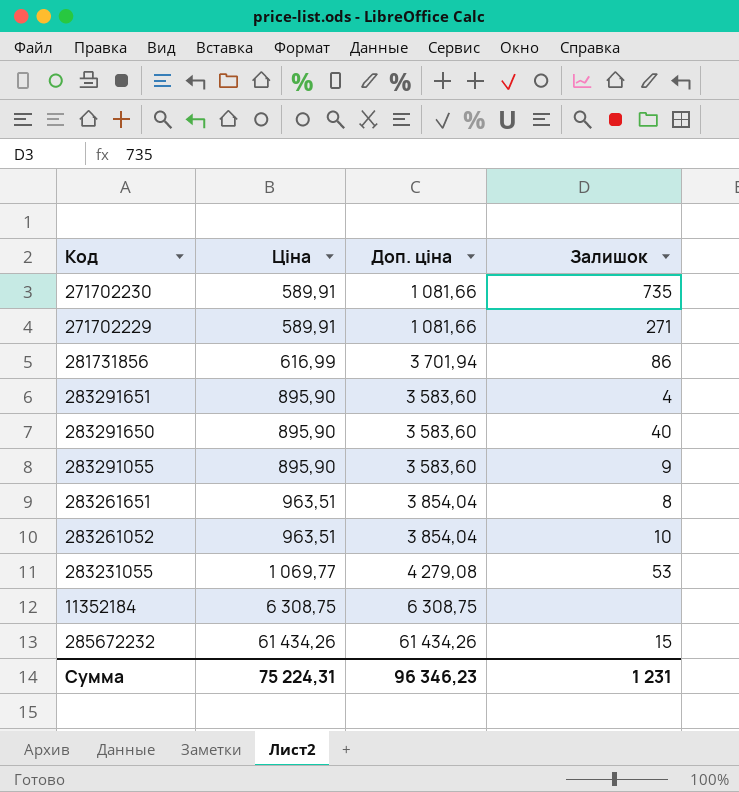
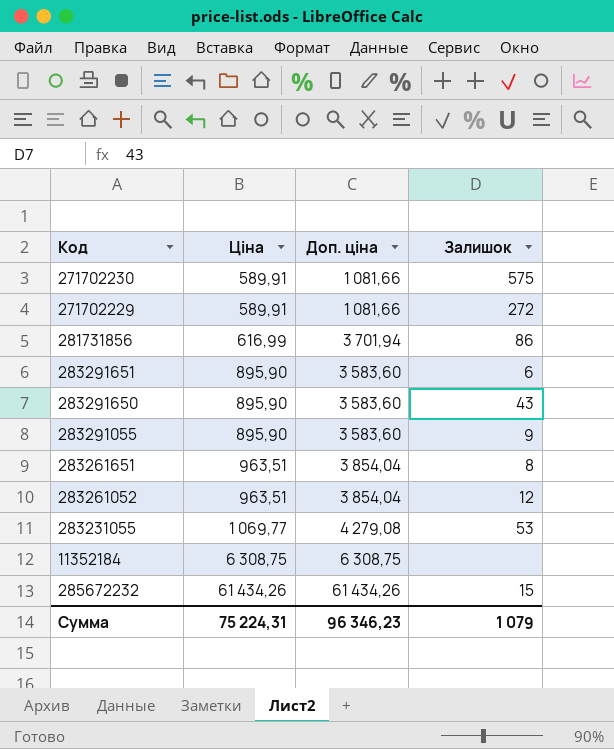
271702230 | Залишок: 735 -> 575
271702229 | Залишок: 271 -> 272
283291651 | Залишок: 4 -> 6
283291650 | Залишок: 40 -> 43
283261052 | Залишок: 10 -> 12
Сумма | Залишок: 1 231 -> 1 079

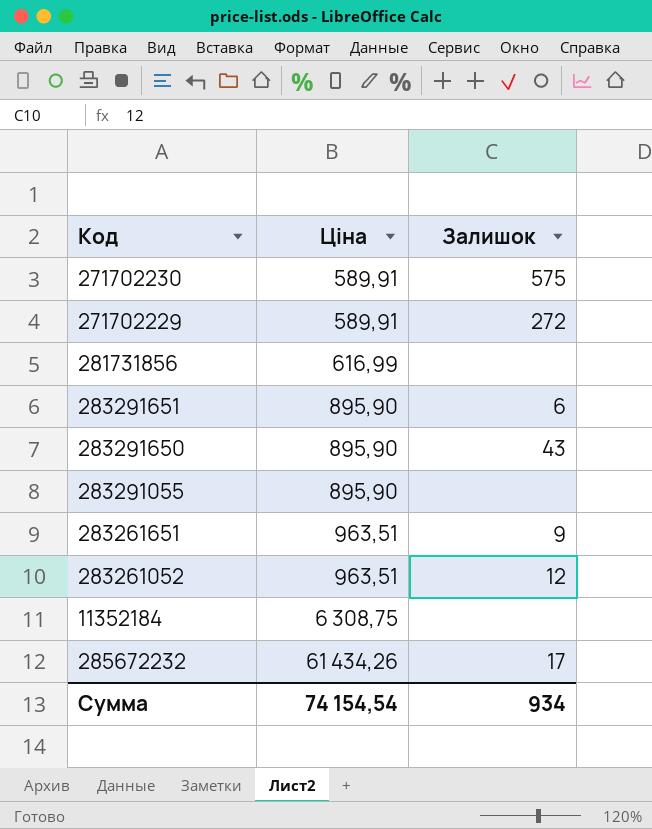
column Доп. ціна | position: 3 -> none
row 283231055: 1 069,77 | 4 279,08 | 53 -> none
281731856 | Залишок: 86 -> none
283291055 | Залишок: 9 -> none
283261651 | Залишок: 8 -> 9
285672232 | Залишок: 15 -> 17
Сумма | Ціна: 75 224,31 -> 74 154,54
Сумма | Залишок: 1 079 -> 934

